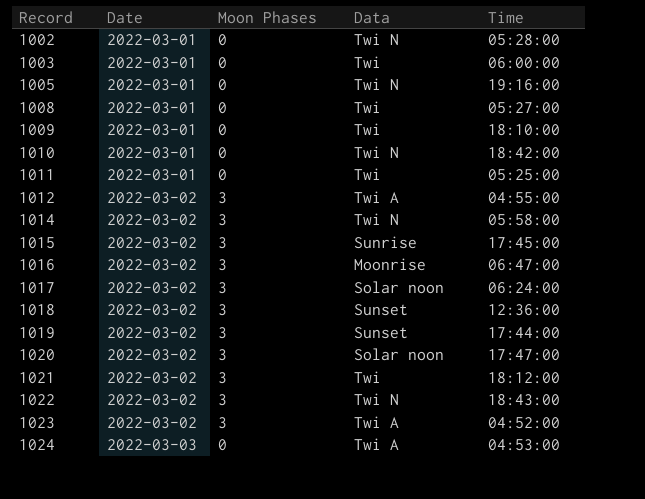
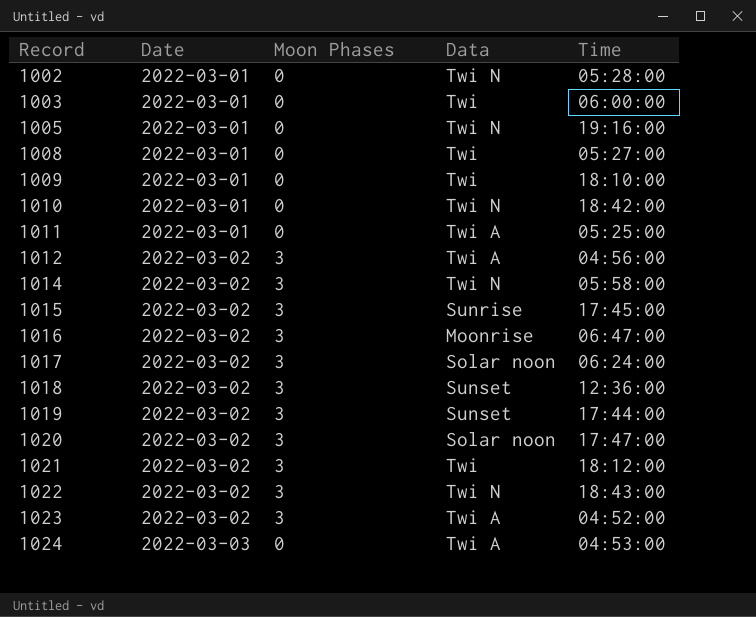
1011 | Data: Twi -> Twi A
1012 | Time: 04:55:00 -> 04:56:00

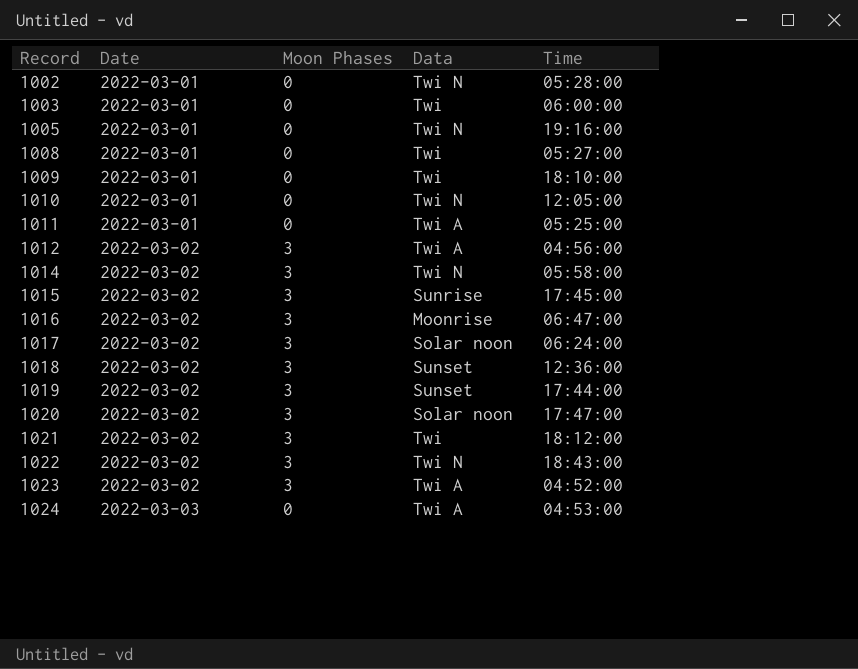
1010 | Time: 18:42:00 -> 12:05:00

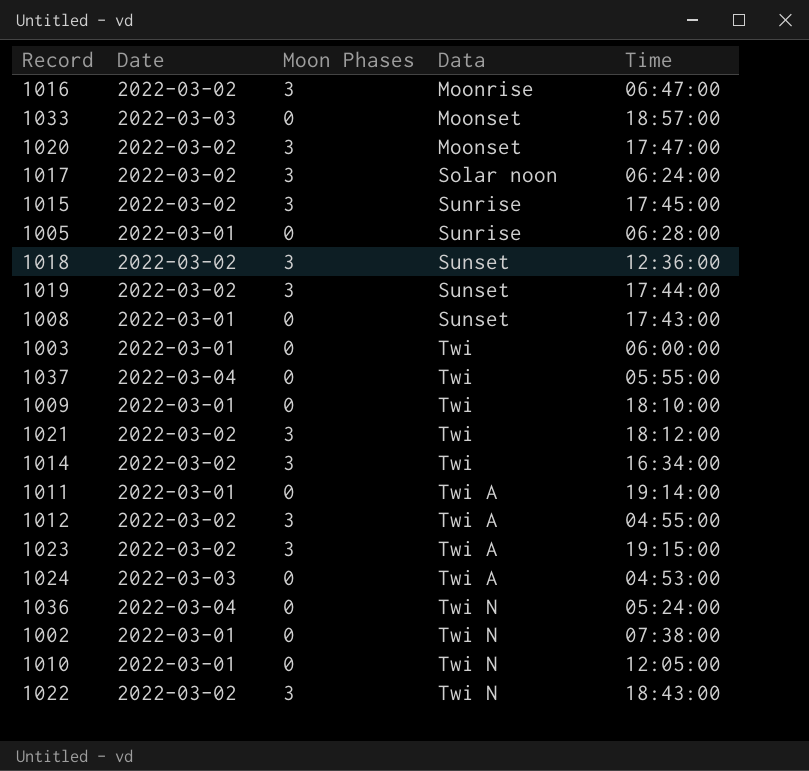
row order: Record ascending -> Data ascending
row 1033: none -> 2022-03-03 | 0 | Moonset | 18:57:00
1020 | Data: Solar noon -> Moonset
1005 | Data: Twi N -> Sunrise
1005 | Time: 19:16:00 -> 06:28:00
1008 | Data: Twi -> Sunset
1008 | Time: 05:27:00 -> 17:43:00
row 1037: none -> 2022-03-04 | 0 | Twi | 05:55:00
1014 | Data: Twi N -> Twi
1014 | Time: 05:58:00 -> 16:34:00
1011 | Time: 05:25:00 -> 19:14:00
1012 | Time: 04:56:00 -> 04:55:00
1023 | Time: 04:52:00 -> 19:15:00
row 1036: none -> 2022-03-04 | 0 | Twi N | 05:24:00
1002 | Time: 05:28:00 -> 07:38:00

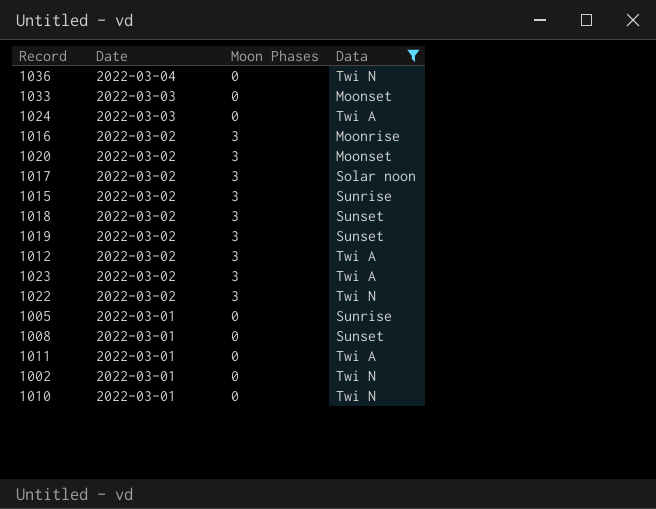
filter: none -> Data != Twi
row order: Data ascending -> Date descending
column Time | position: 5 -> none

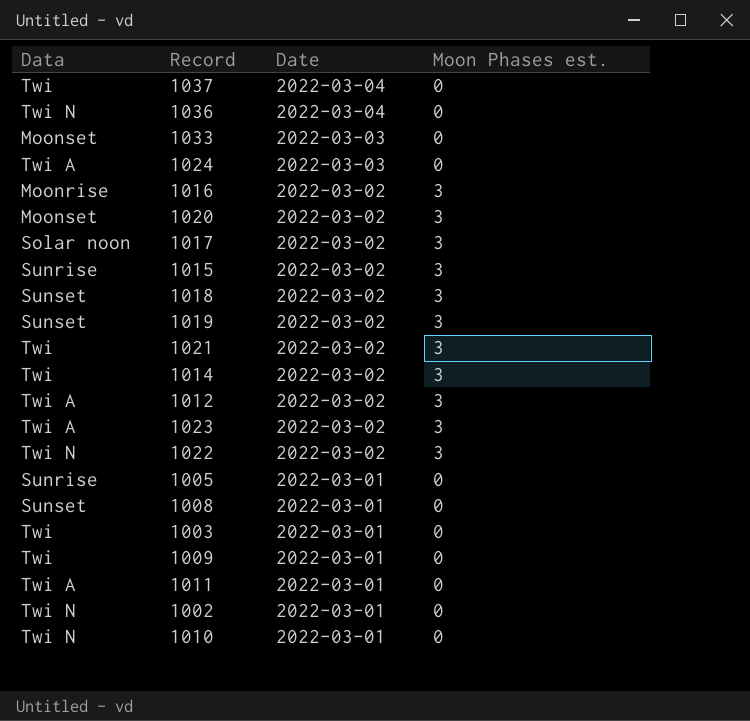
filter: Data != Twi -> none
column Data | position: 4 -> 1
column name: Moon Phases -> Moon Phases est.

